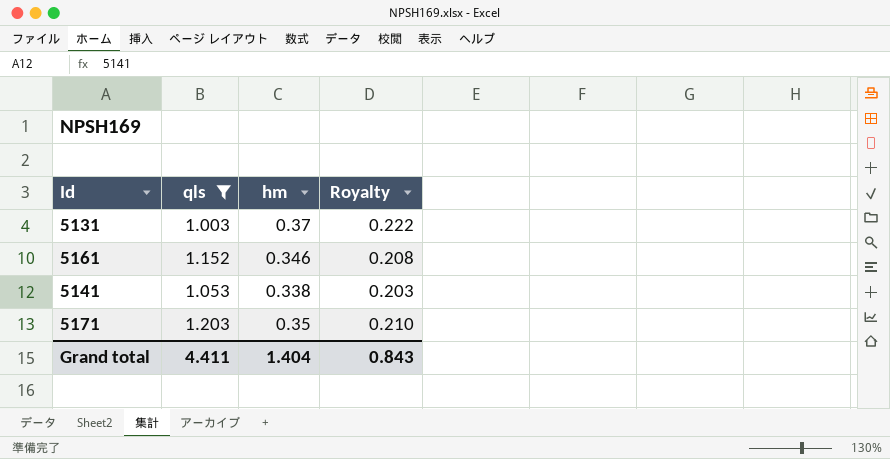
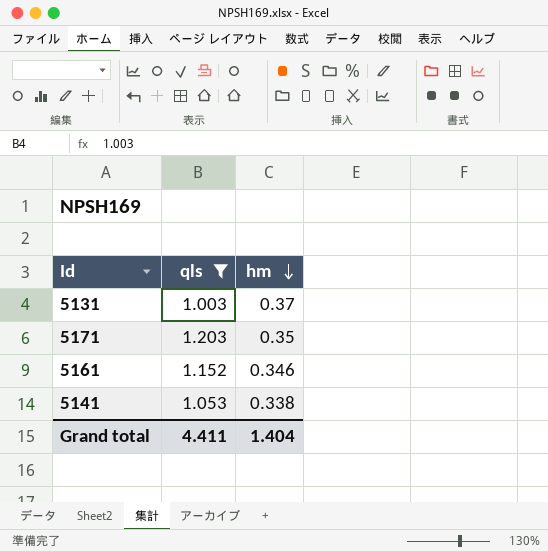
row order: none -> hm descending
column Royalty | formula: [hm] * 0.6 -> none

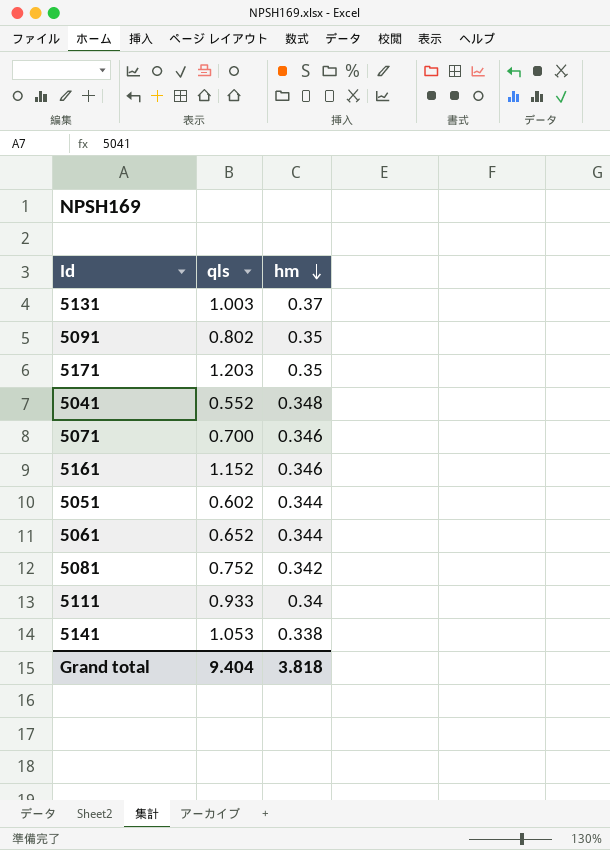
filter: qls >= 1.003 -> none
Grand total | qls: 4.411 -> 9.404
Grand total | hm: 1.404 -> 3.818

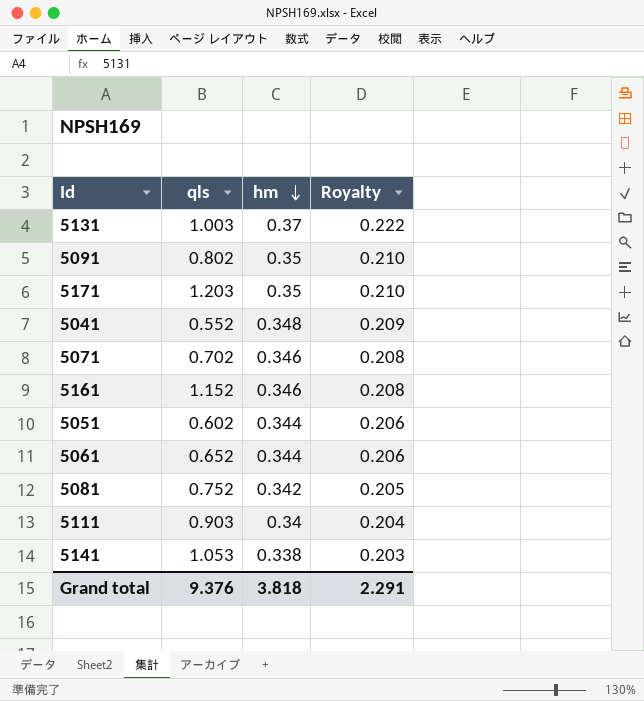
column Royalty | formula: none -> [hm] * 0.6
5071 | qls: 0.700 -> 0.702
5111 | qls: 0.933 -> 0.903
Grand total | qls: 9.404 -> 9.376

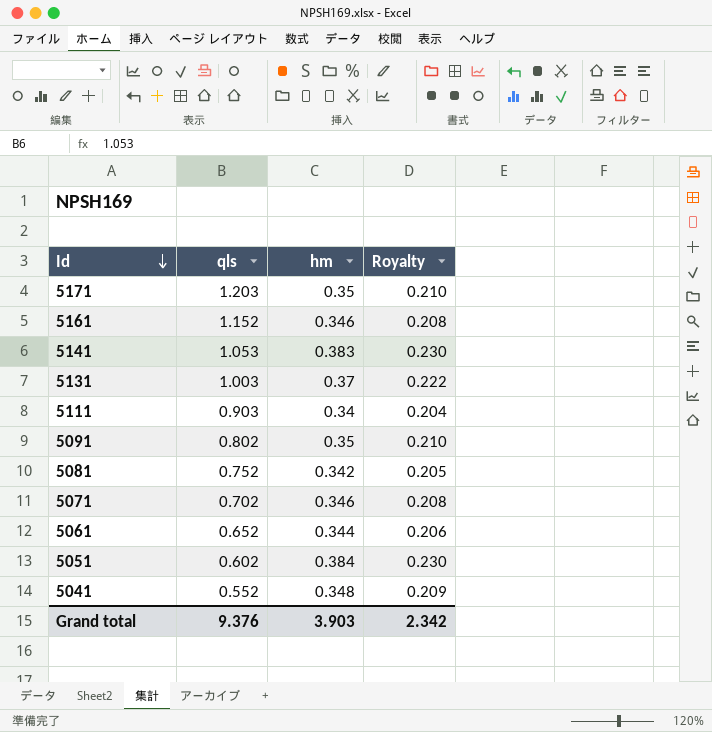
row order: hm descending -> Id descending
5141 | hm: 0.338 -> 0.383
5141 | Royalty: 0.203 -> 0.230
5051 | hm: 0.344 -> 0.384
5051 | Royalty: 0.206 -> 0.230
Grand total | hm: 3.818 -> 3.903
Grand total | Royalty: 2.291 -> 2.342

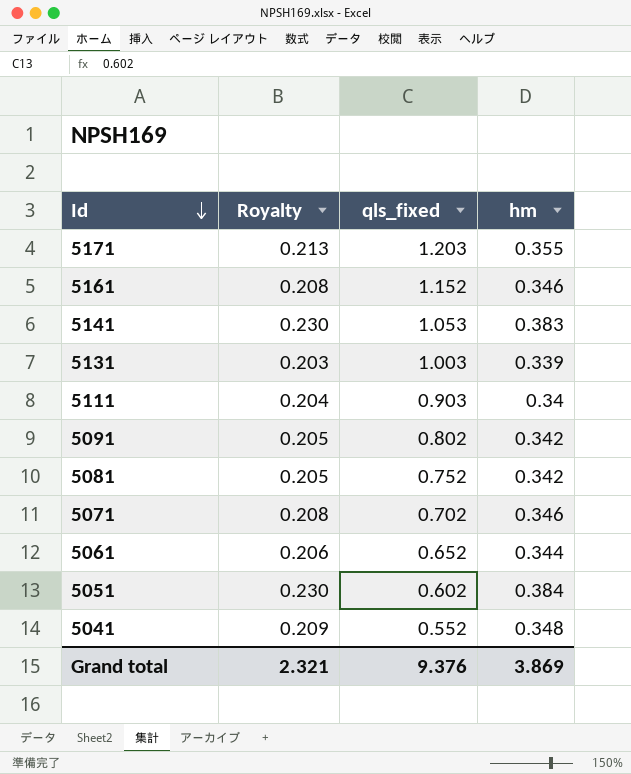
column Royalty | position: 4 -> 2
column name: qls -> qls_fixed
5171 | Royalty: 0.210 -> 0.213
5171 | hm: 0.35 -> 0.355
5131 | Royalty: 0.222 -> 0.203
5131 | hm: 0.37 -> 0.339
5091 | Royalty: 0.210 -> 0.205
5091 | hm: 0.35 -> 0.342
Grand total | Royalty: 2.342 -> 2.321
Grand total | hm: 3.903 -> 3.869

